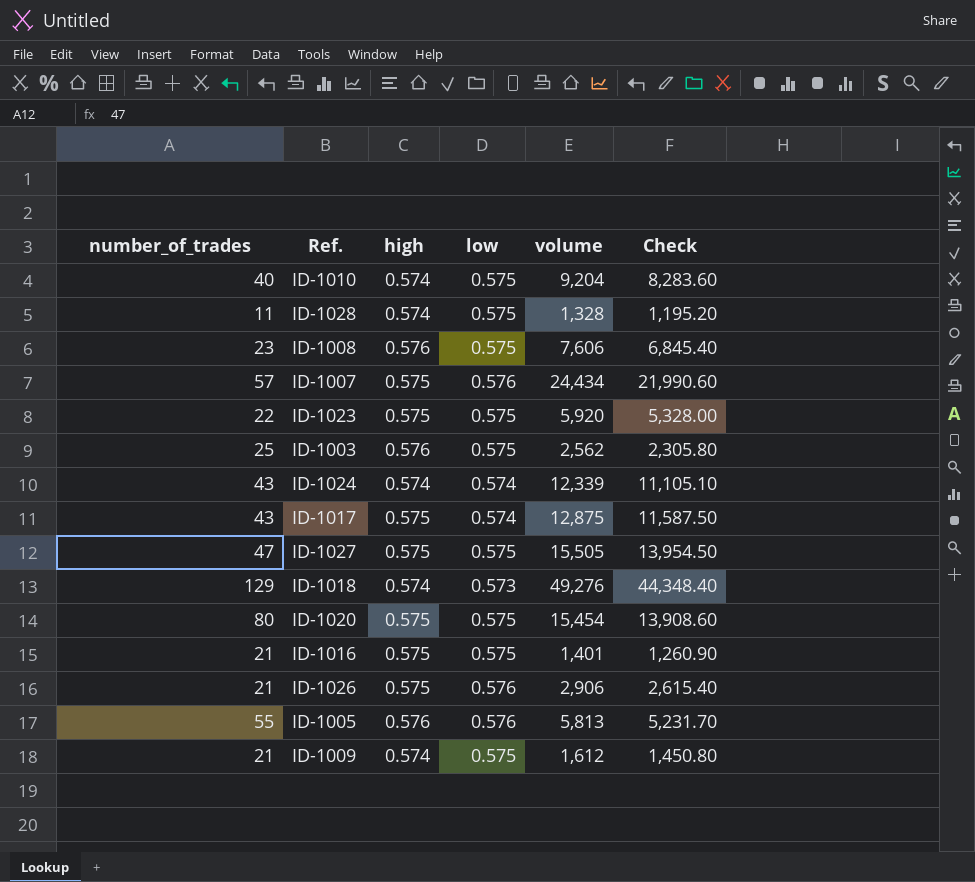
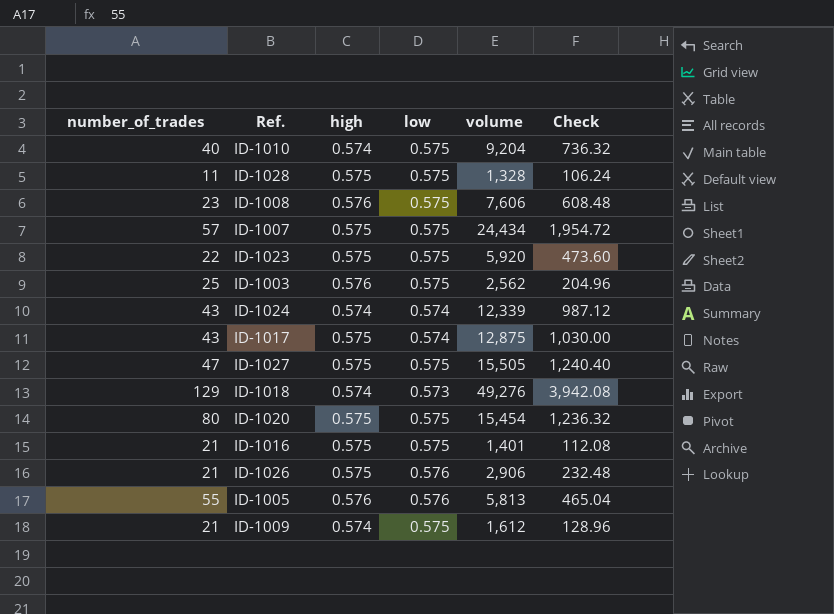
column Check | formula: [volume] * 0.9 -> [volume] * 0.08
ID-1028 | high: 0.574 -> 0.575
ID-1007 | low: 0.576 -> 0.575

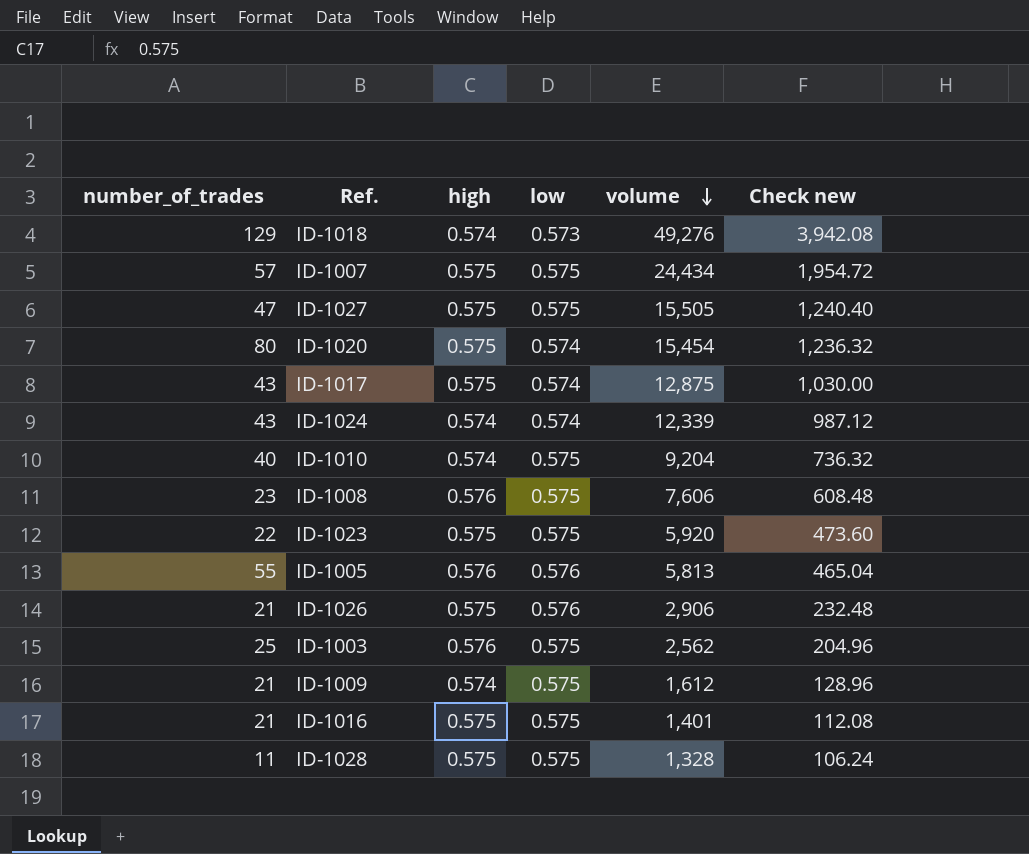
row order: none -> volume descending
column name: Check -> Check new
ID-1020 | low: 0.575 -> 0.574

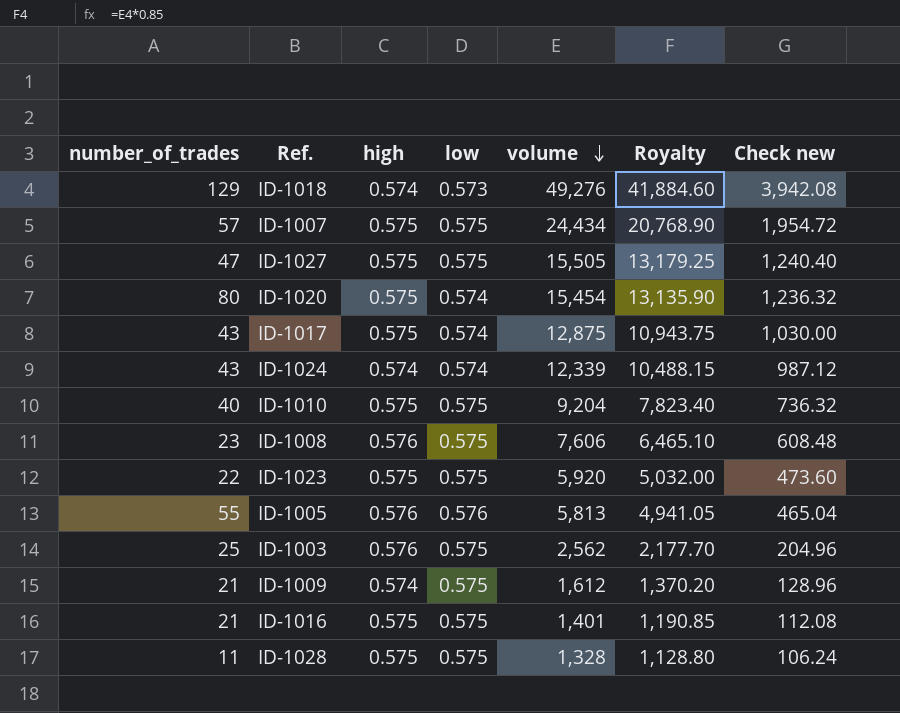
column Royalty | formula: none -> [volume] * 0.85
row ID-1026: 21 | 0.575 | 0.576 | 2,906 | 232.48 -> none
ID-1010 | high: 0.574 -> 0.575

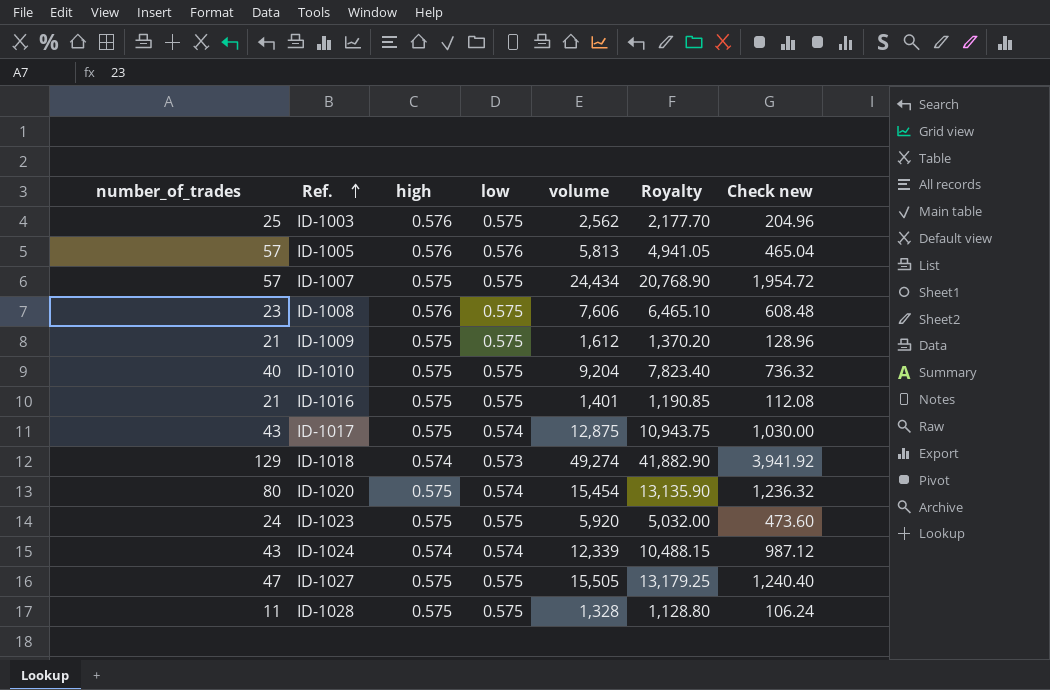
row order: volume descending -> Ref. ascending
ID-1005 | number_of_trades: 55 -> 57
ID-1009 | high: 0.574 -> 0.575
ID-1018 | volume: 49,276 -> 49,274
ID-1018 | Royalty: 41,884.60 -> 41,882.90
ID-1018 | Check new: 3,942.08 -> 3,941.92
ID-1023 | number_of_trades: 22 -> 24

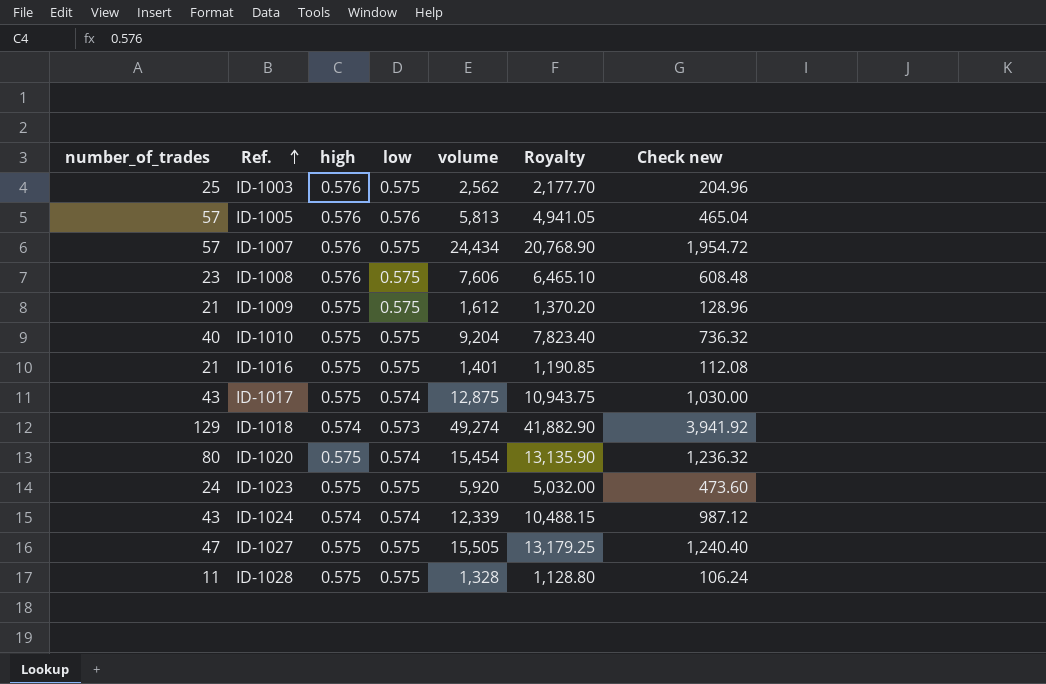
ID-1007 | high: 0.575 -> 0.576

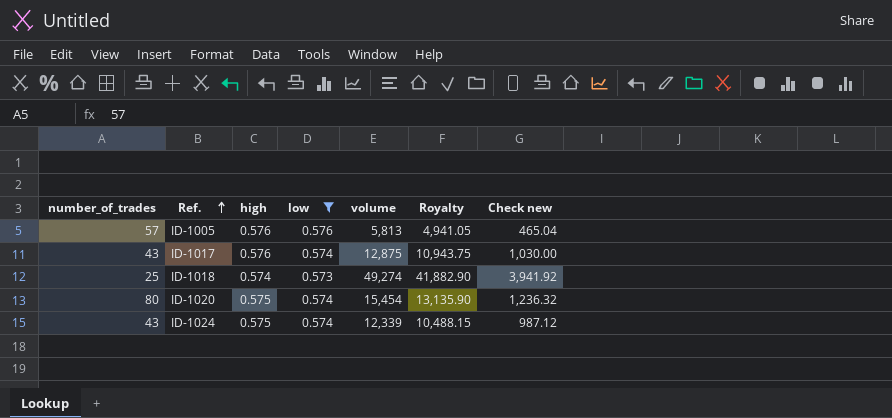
filter: none -> low != 0.575
ID-1017 | high: 0.575 -> 0.576
ID-1018 | number_of_trades: 129 -> 25
ID-1024 | high: 0.574 -> 0.575

